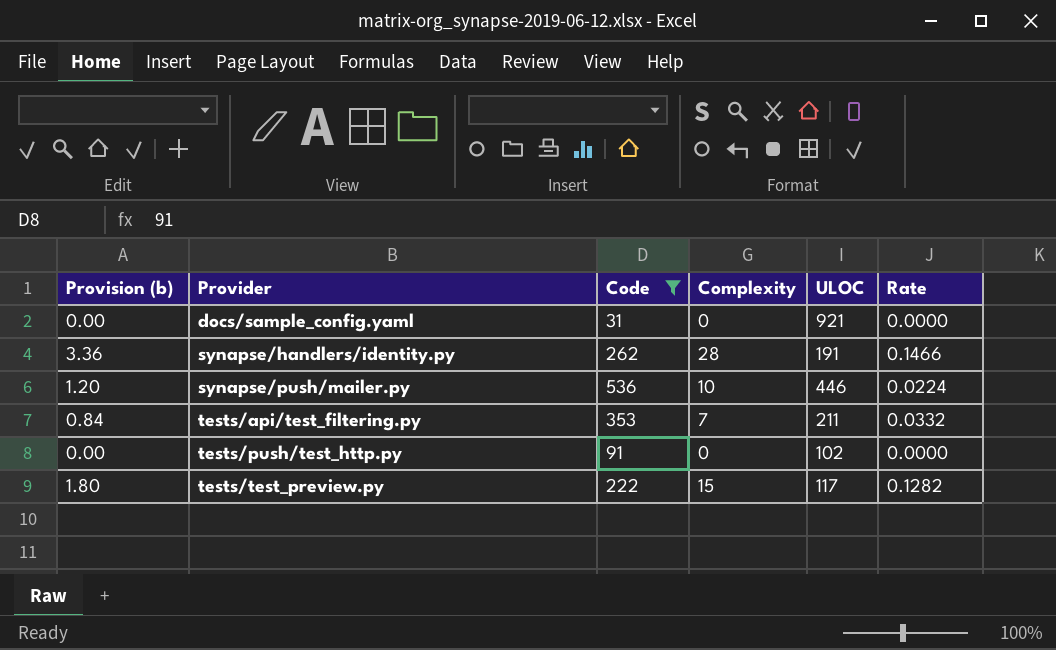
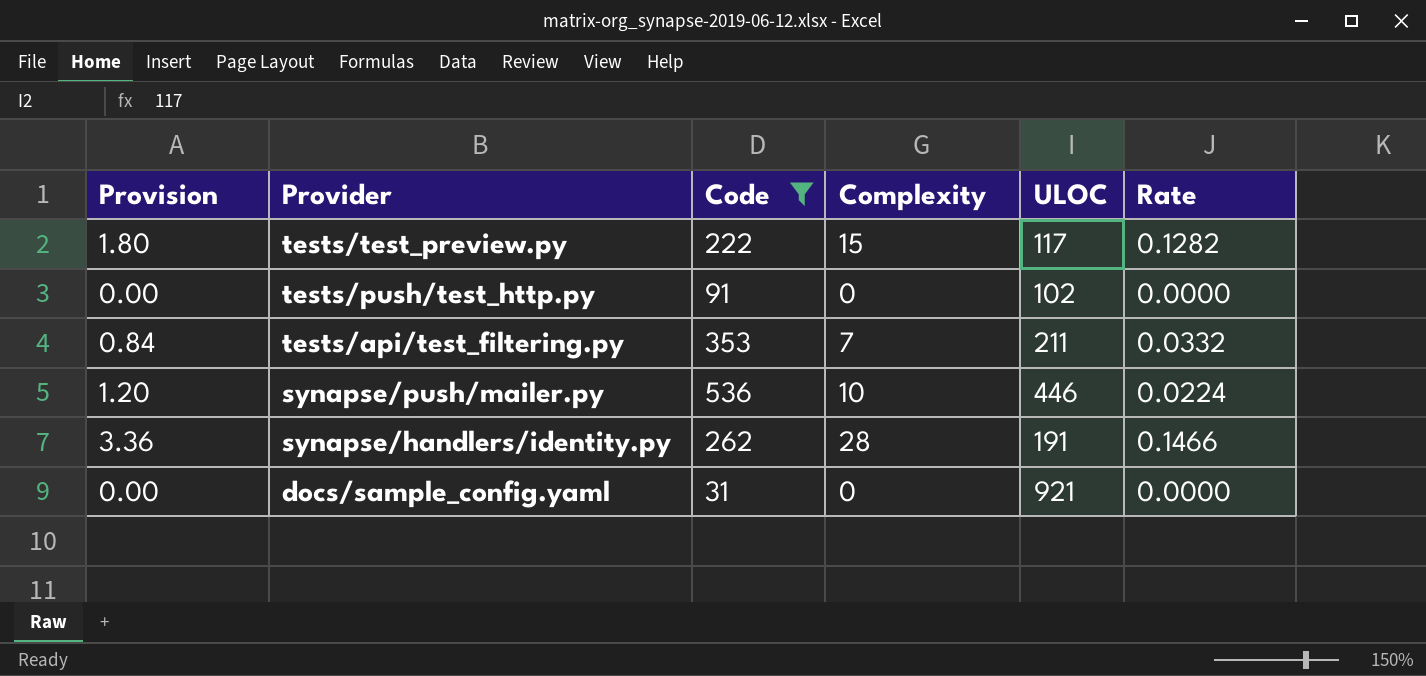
row order: Provider ascending -> Provider descending
column name: Provision (b) -> Provision

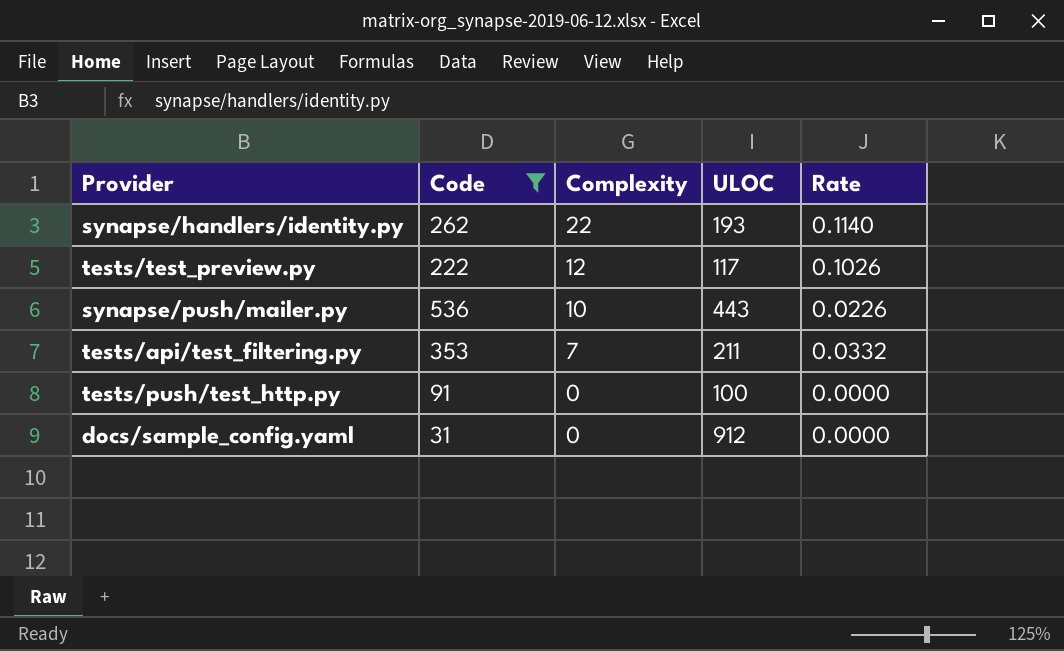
row order: Provider descending -> Complexity descending
column Provision | formula: [Complexity] * 0.12 -> none
synapse/handlers/identity.py | Complexity: 28 -> 22
synapse/handlers/identity.py | ULOC: 191 -> 193
synapse/handlers/identity.py | Rate: 0.1466 -> 0.1140
tests/test_preview.py | Complexity: 15 -> 12
tests/test_preview.py | Rate: 0.1282 -> 0.1026
synapse/push/mailer.py | ULOC: 446 -> 443
synapse/push/mailer.py | Rate: 0.0224 -> 0.0226
tests/push/test_http.py | ULOC: 102 -> 100
docs/sample_config.yaml | ULOC: 921 -> 912

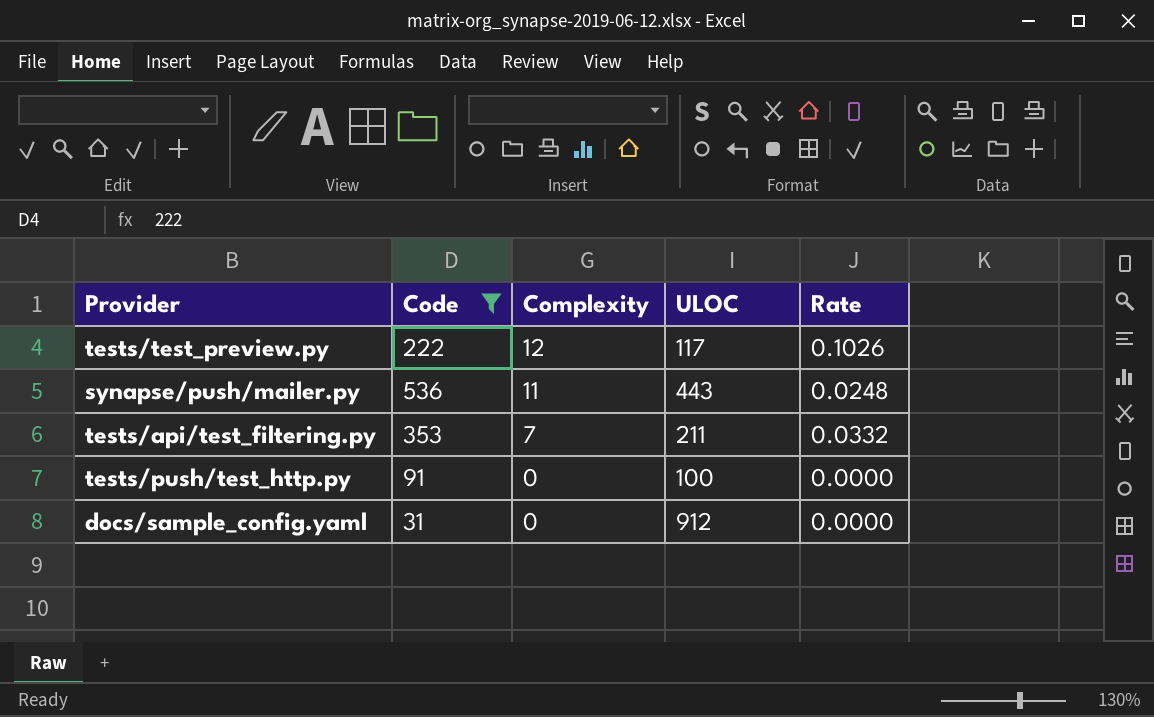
row synapse/handlers/identity.py: 262 | 22 | 193 | 0.1140 -> none
synapse/push/mailer.py | Complexity: 10 -> 11
synapse/push/mailer.py | Rate: 0.0226 -> 0.0248

